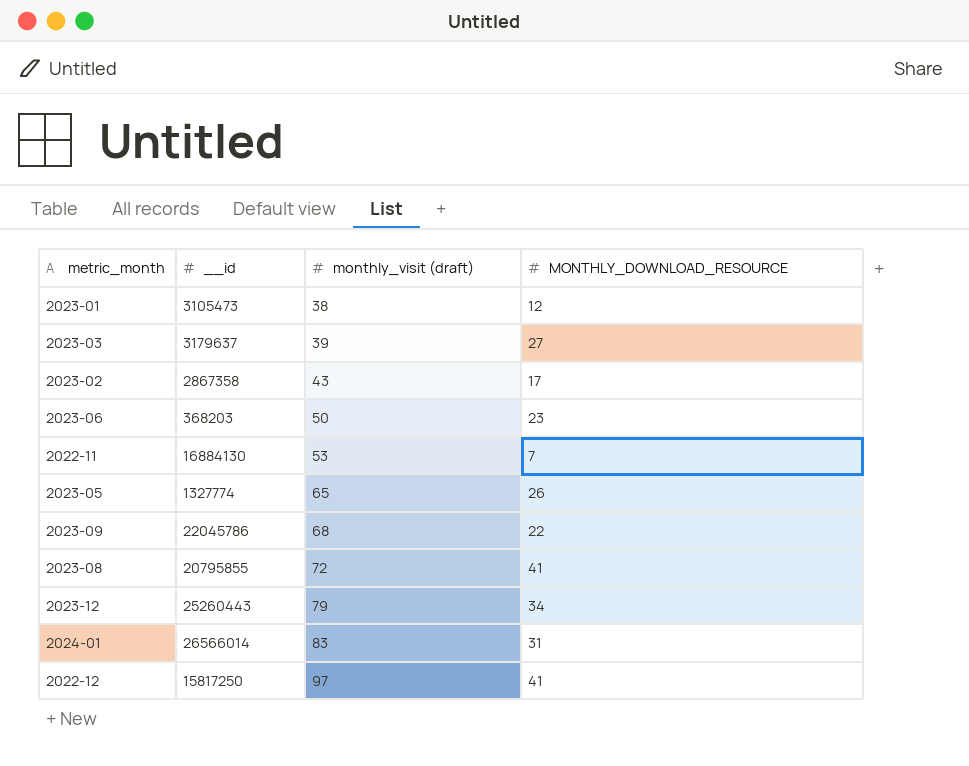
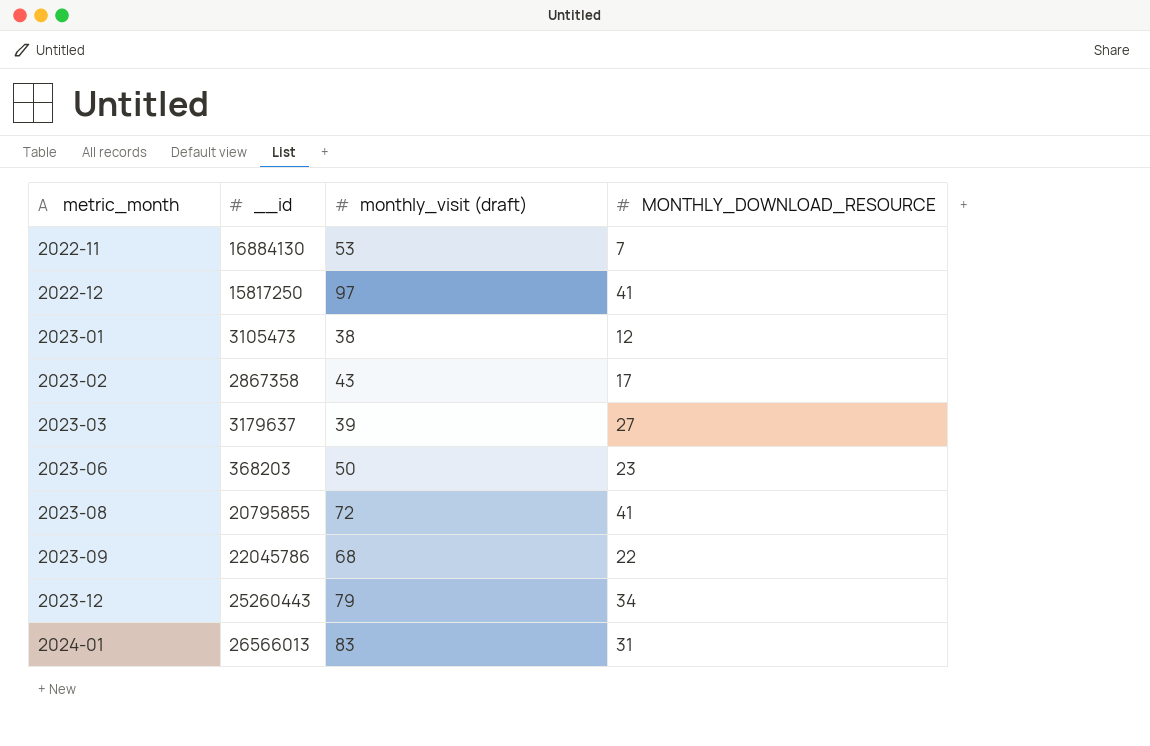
row order: monthly_visit (draft) ascending -> metric_month ascending
row 2023-05: 1327774 | 65 | 26 -> none
2024-01 | __id: 26566014 -> 26566013

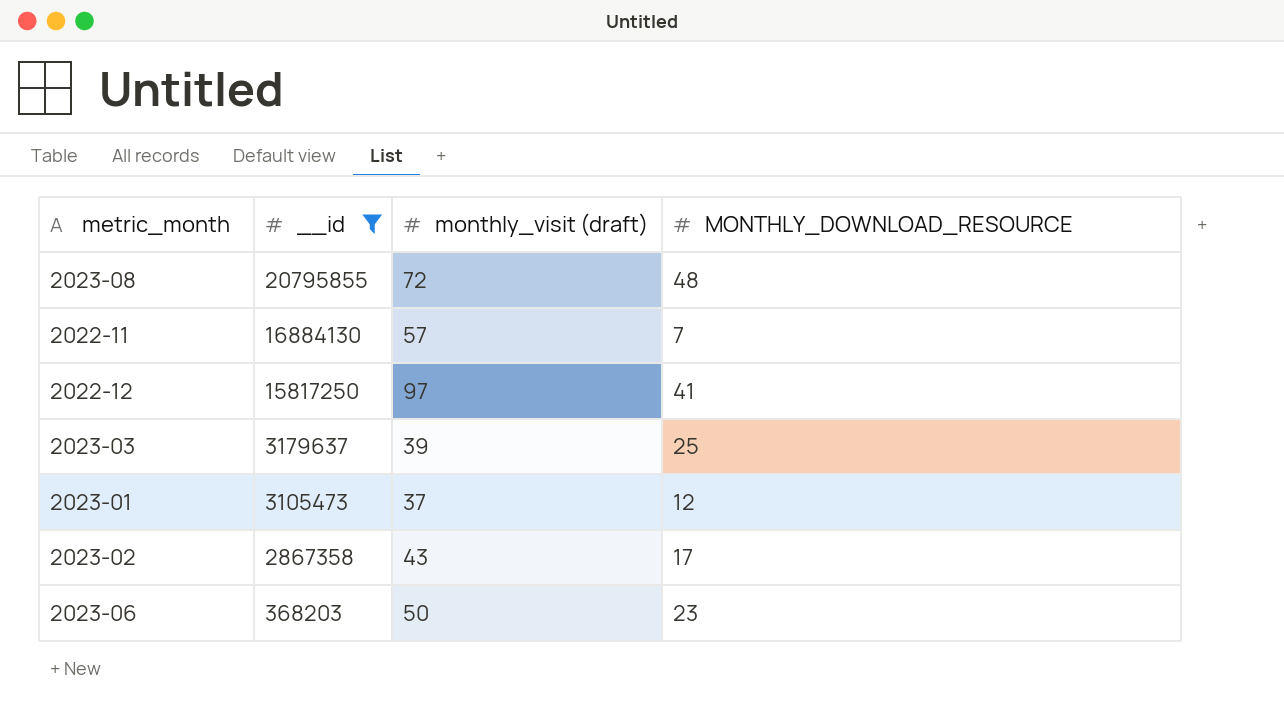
filter: none -> __id <= 20795855
row order: metric_month ascending -> __id descending
2023-08 | MONTHLY_DOWNLOAD_RESOURCE: 41 -> 48
2022-11 | monthly_visit (draft): 53 -> 57
2023-03 | MONTHLY_DOWNLOAD_RESOURCE: 27 -> 25
2023-01 | monthly_visit (draft): 38 -> 37

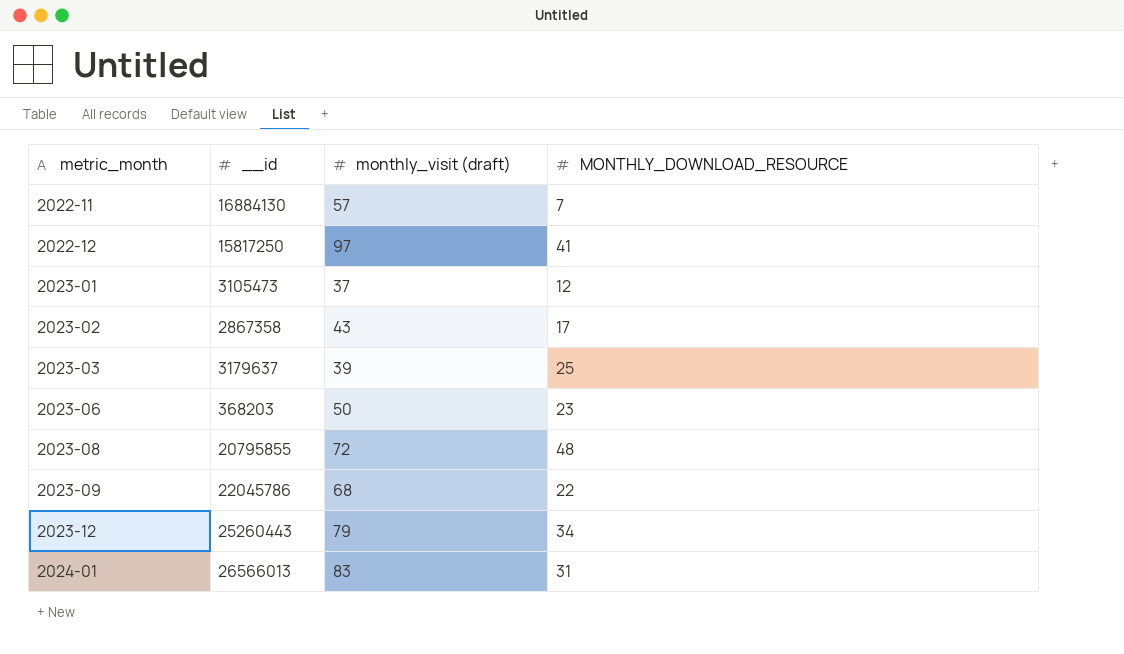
filter: __id <= 20795855 -> none
row order: __id descending -> metric_month ascending

